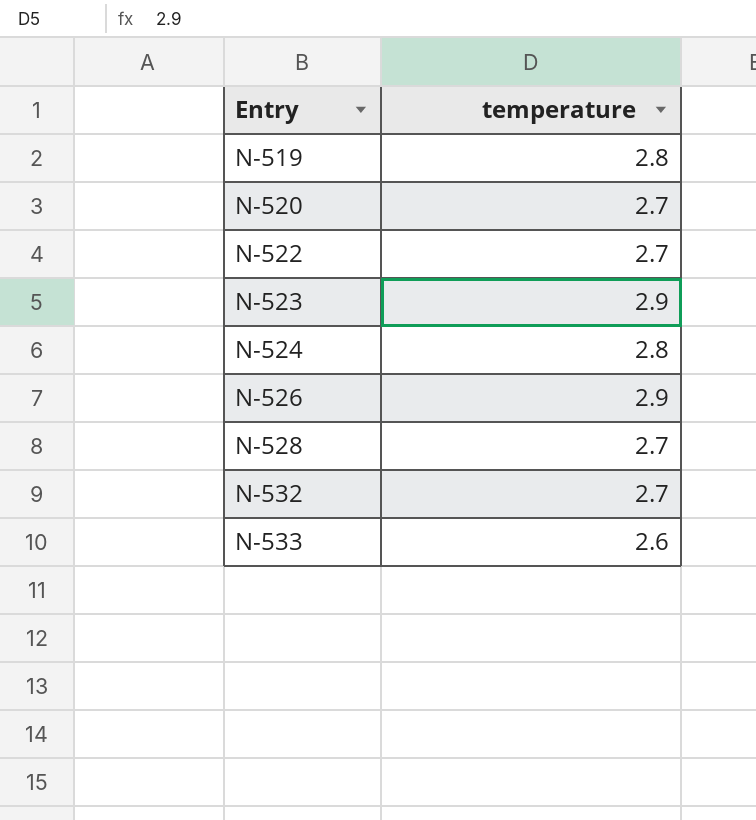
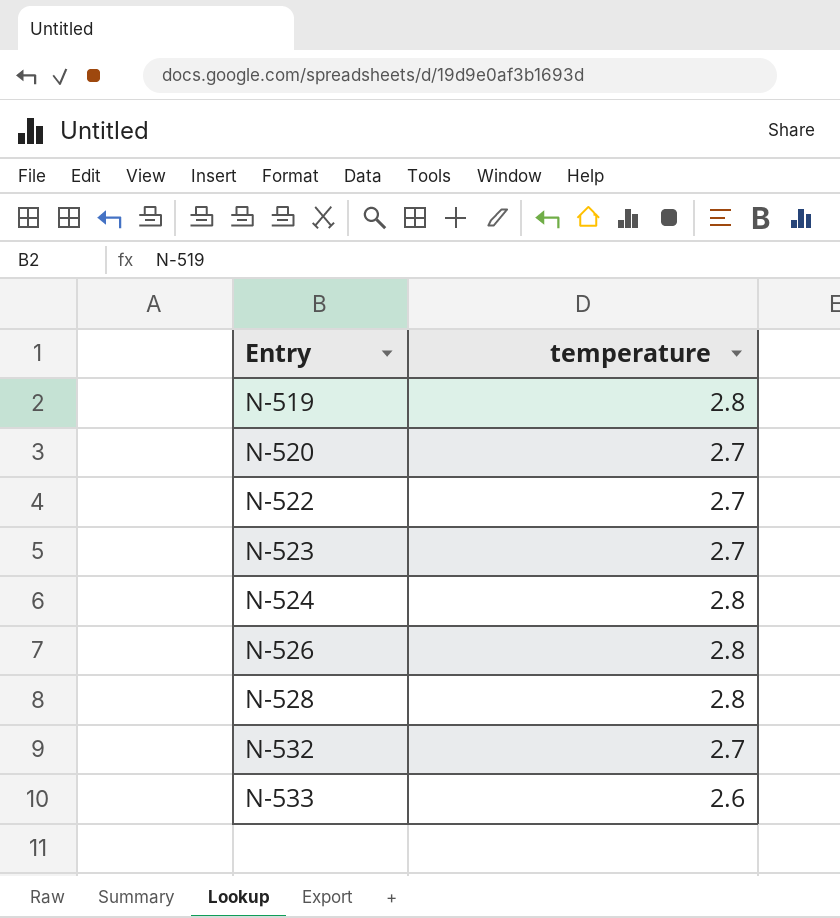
N-523 | temperature: 2.9 -> 2.7
N-526 | temperature: 2.9 -> 2.8
N-528 | temperature: 2.7 -> 2.8

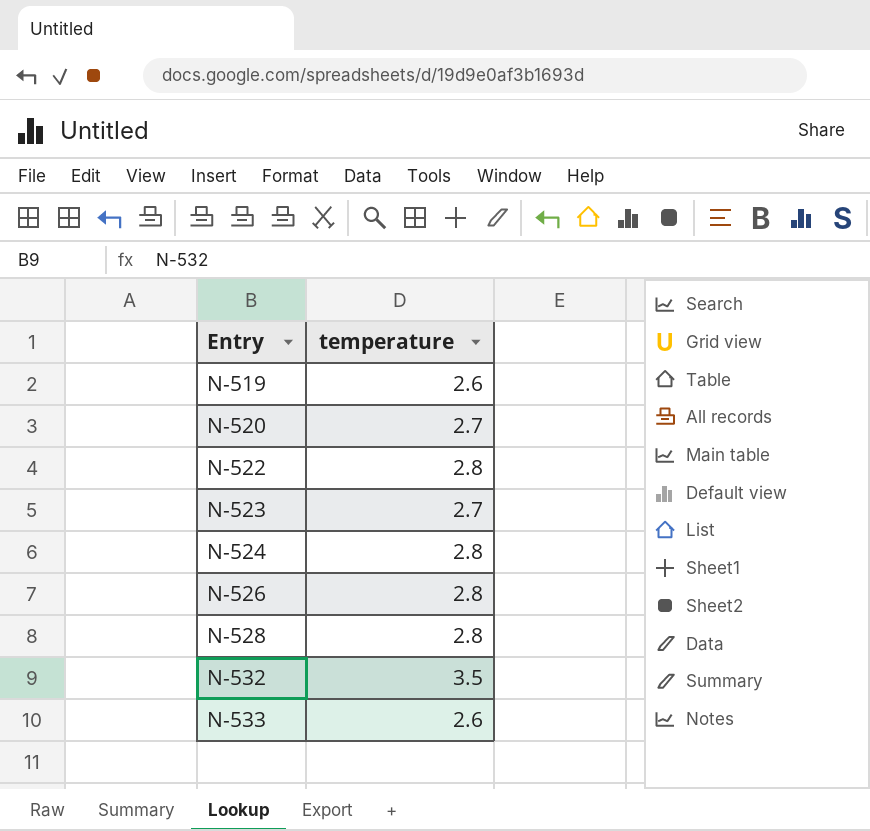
N-519 | temperature: 2.8 -> 2.6
N-522 | temperature: 2.7 -> 2.8
N-532 | temperature: 2.7 -> 3.5

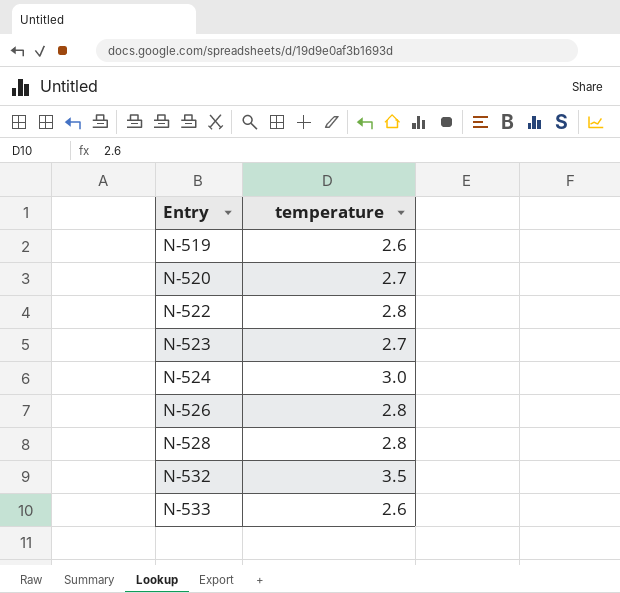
N-524 | temperature: 2.8 -> 3.0

